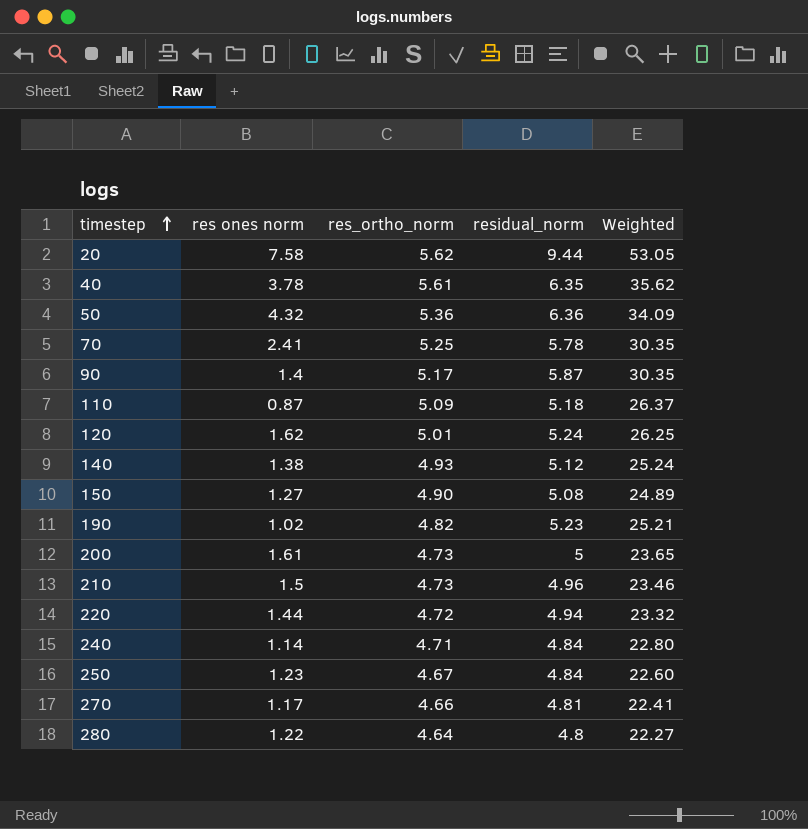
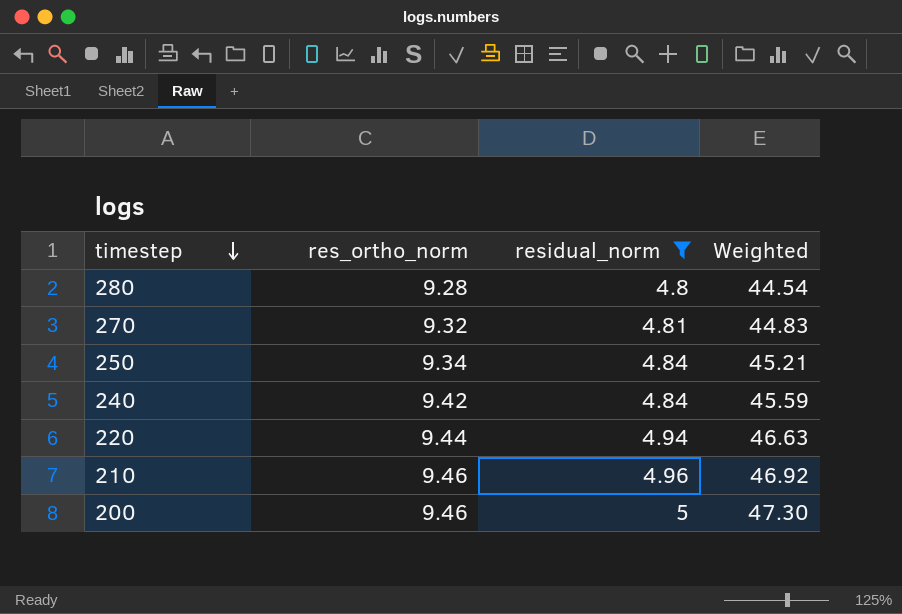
filter: none -> residual_norm <= 5
row order: timestep ascending -> timestep descending
column res ones norm | position: 2 -> none
280 | res_ortho_norm: 4.64 -> 9.28
280 | Weighted: 22.27 -> 44.54
270 | res_ortho_norm: 4.66 -> 9.32
270 | Weighted: 22.41 -> 44.83
250 | res_ortho_norm: 4.67 -> 9.34
250 | Weighted: 22.60 -> 45.21
240 | res_ortho_norm: 4.71 -> 9.42
240 | Weighted: 22.80 -> 45.59
220 | res_ortho_norm: 4.72 -> 9.44
220 | Weighted: 23.32 -> 46.63
210 | res_ortho_norm: 4.73 -> 9.46
210 | Weighted: 23.46 -> 46.92
200 | res_ortho_norm: 4.73 -> 9.46
200 | Weighted: 23.65 -> 47.30

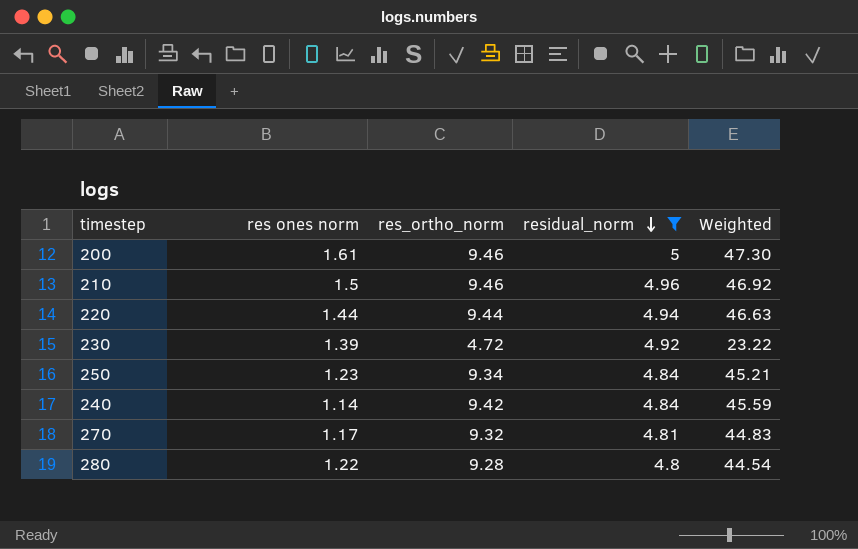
row order: timestep descending -> residual_norm descending
column res ones norm | position: none -> 2
row 230: none -> 1.39 | 4.72 | 4.92 | 23.22

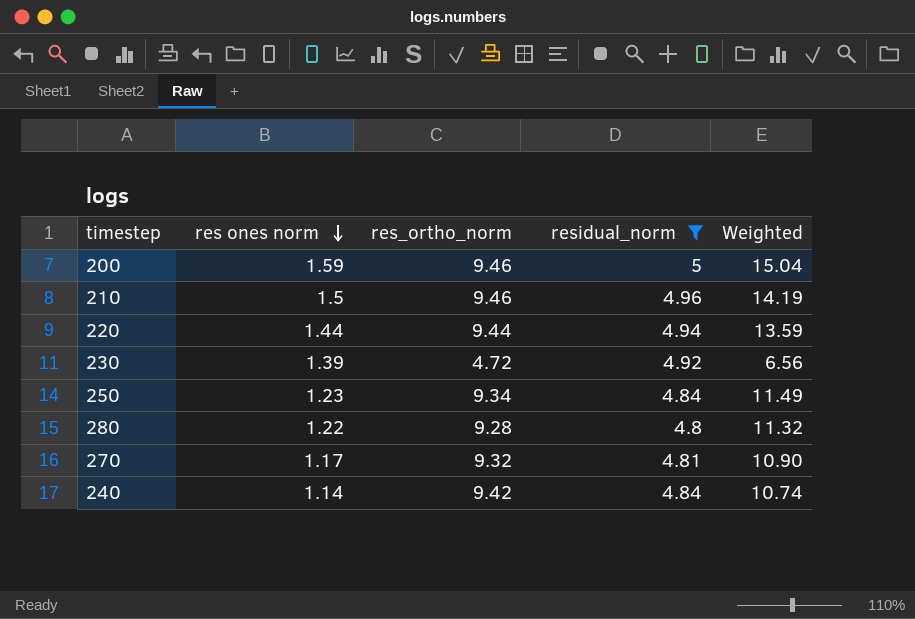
row order: residual_norm descending -> res ones norm descending
column Weighted | formula: [res_ortho_norm] * [residual_norm] -> [res ones norm] * [res_ortho_norm]
200 | res ones norm: 1.61 -> 1.59

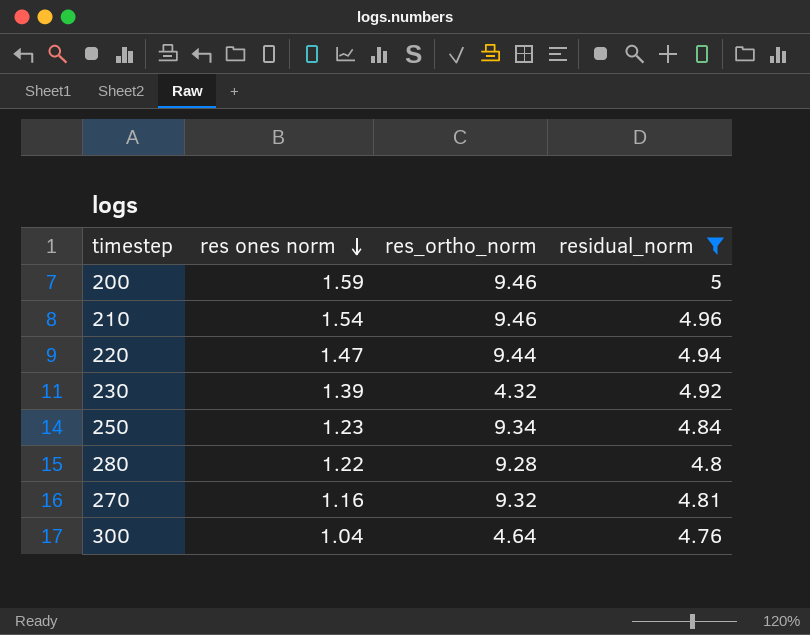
column Weighted | formula: [res ones norm] * [res_ortho_norm] -> none
row 240: 1.14 | 9.42 | 4.84 | 10.74 -> none
210 | res ones norm: 1.5 -> 1.54
220 | res ones norm: 1.44 -> 1.47
230 | res_ortho_norm: 4.72 -> 4.32
270 | res ones norm: 1.17 -> 1.16
row 300: none -> 1.04 | 4.64 | 4.76

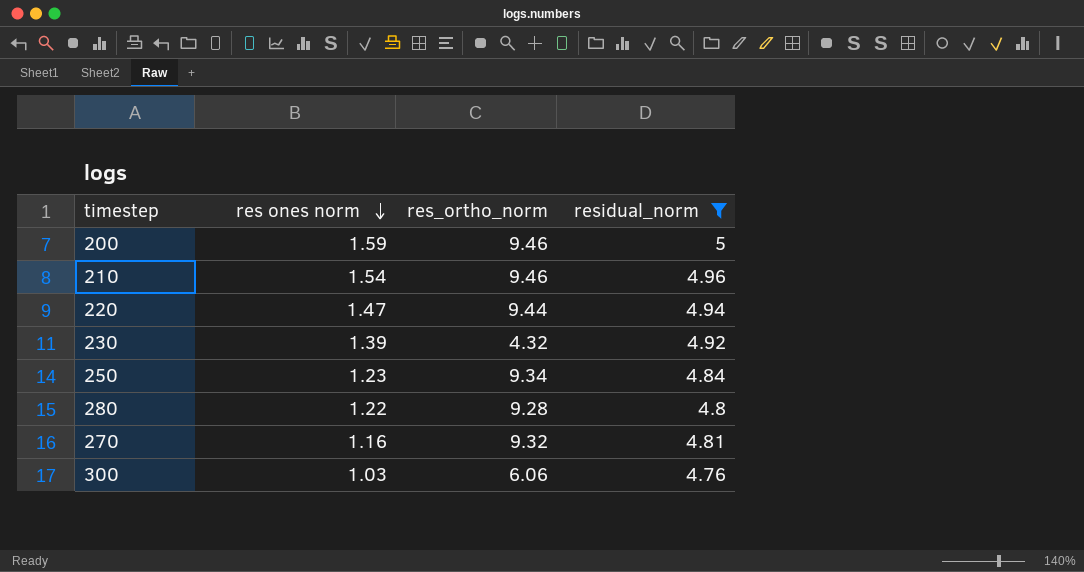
300 | res ones norm: 1.04 -> 1.03
300 | res_ortho_norm: 4.64 -> 6.06

